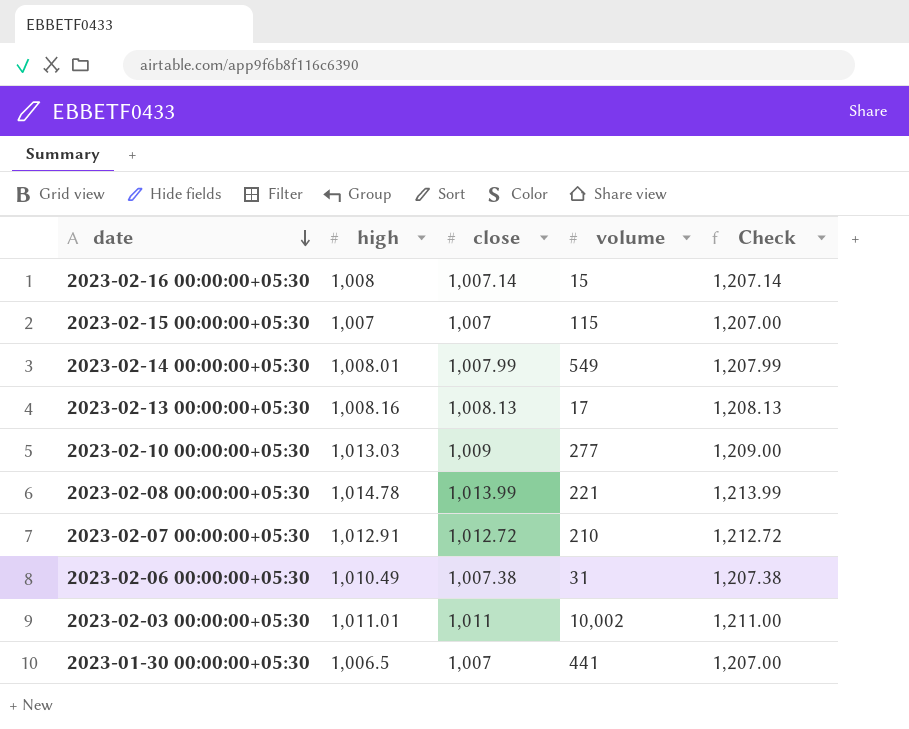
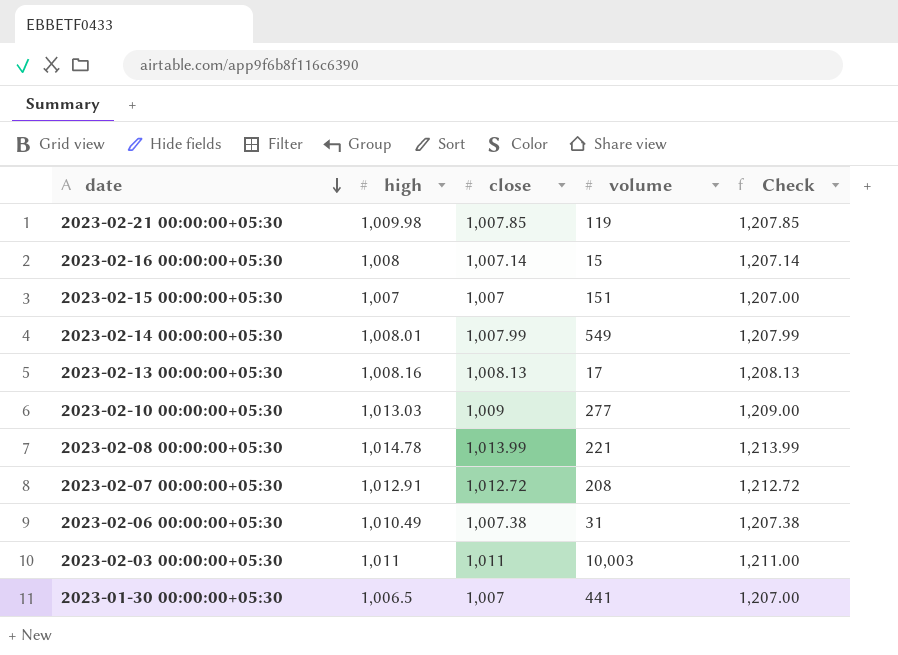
row 2023-02-21 00:00:00+05:30: none -> 1,009.98 | 1,007.85 | 119 | 1,207.85
2023-02-15 00:00:00+05:30 | volume: 115 -> 151
2023-02-07 00:00:00+05:30 | volume: 210 -> 208
2023-02-03 00:00:00+05:30 | high: 1,011.01 -> 1,011
2023-02-03 00:00:00+05:30 | volume: 10,002 -> 10,003

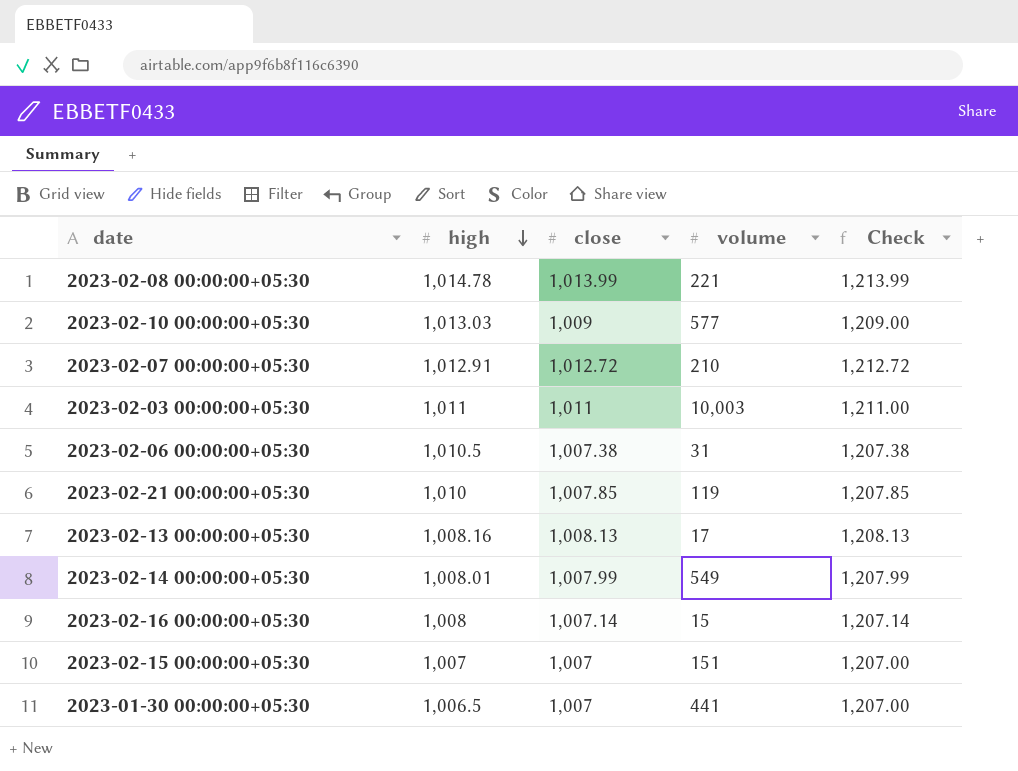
row order: date descending -> high descending
2023-02-10 00:00:00+05:30 | volume: 277 -> 577
2023-02-07 00:00:00+05:30 | volume: 208 -> 210
2023-02-06 00:00:00+05:30 | high: 1,010.49 -> 1,010.5
2023-02-21 00:00:00+05:30 | high: 1,009.98 -> 1,010

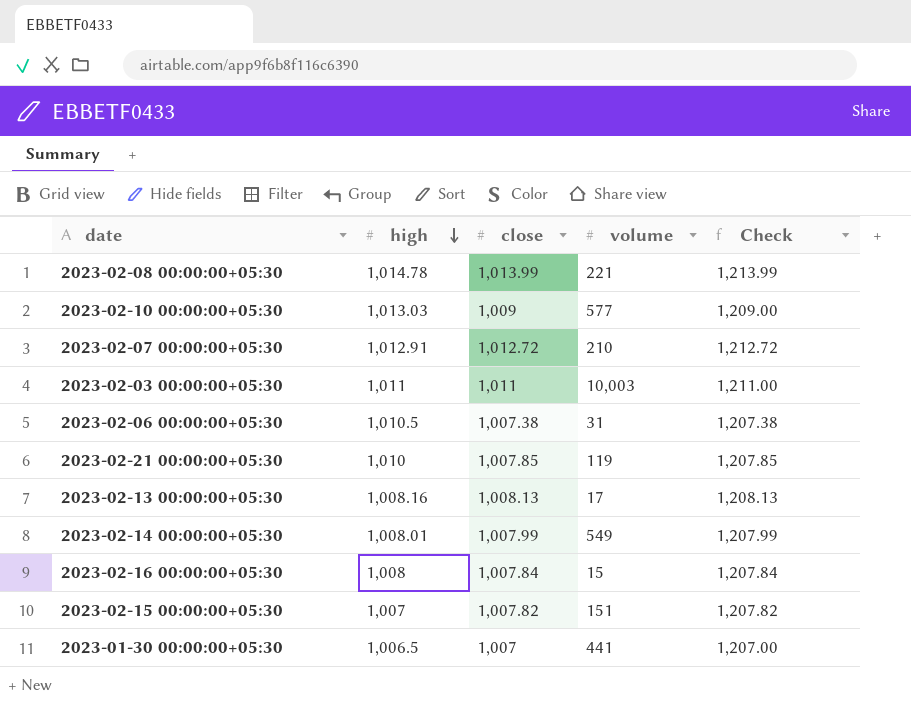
2023-02-16 00:00:00+05:30 | close: 1,007.14 -> 1,007.84
2023-02-16 00:00:00+05:30 | Check: 1,207.14 -> 1,207.84
2023-02-15 00:00:00+05:30 | close: 1,007 -> 1,007.82
2023-02-15 00:00:00+05:30 | Check: 1,207.00 -> 1,207.82

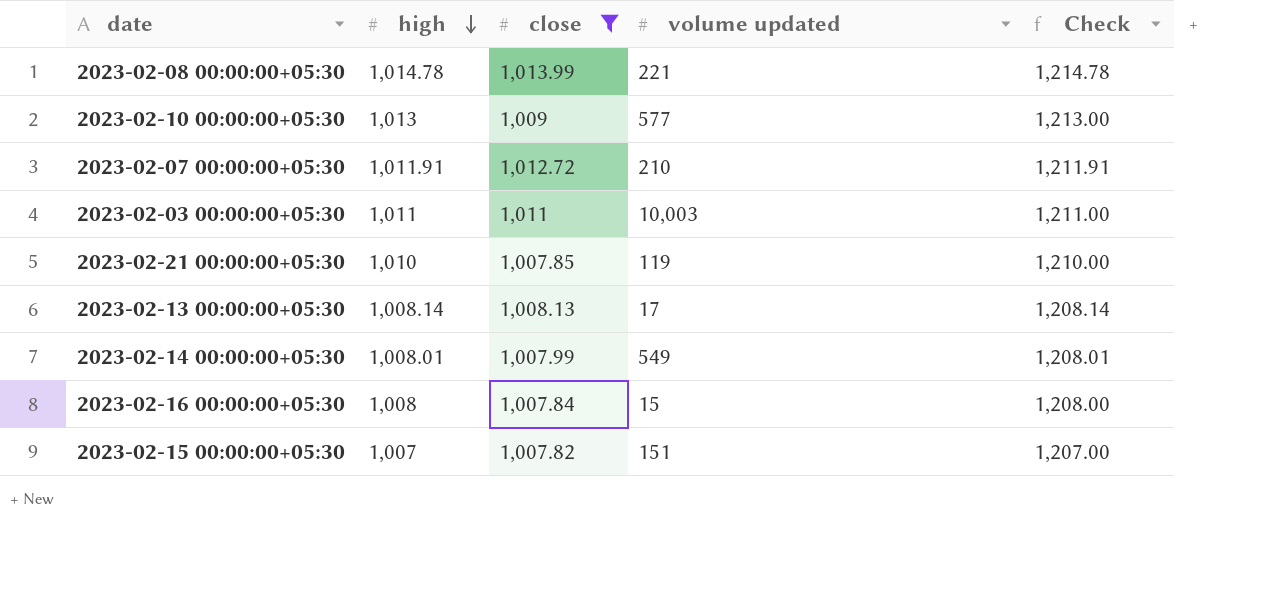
filter: none -> close >= 1,007.82
column name: volume -> volume updated
column Check | formula: [close] + 200 -> [high] + 200
2023-02-10 00:00:00+05:30 | high: 1,013.03 -> 1,013
2023-02-07 00:00:00+05:30 | high: 1,012.91 -> 1,011.91
2023-02-13 00:00:00+05:30 | high: 1,008.16 -> 1,008.14

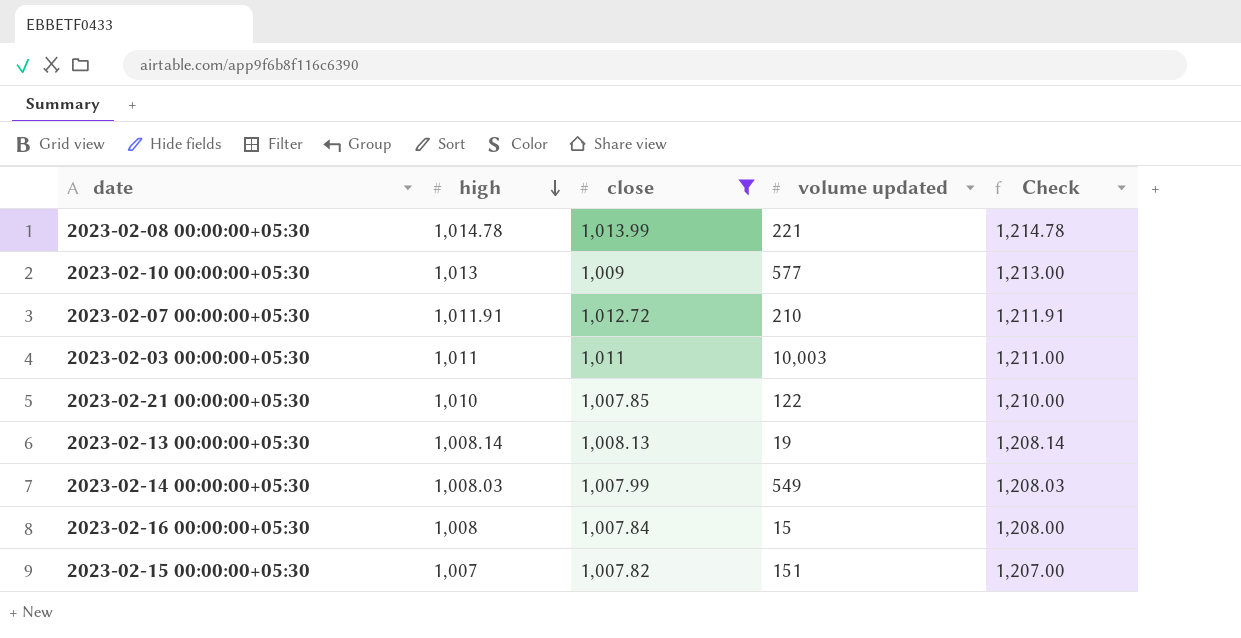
2023-02-21 00:00:00+05:30 | volume updated: 119 -> 122
2023-02-13 00:00:00+05:30 | volume updated: 17 -> 19
2023-02-14 00:00:00+05:30 | high: 1,008.01 -> 1,008.03
2023-02-14 00:00:00+05:30 | Check: 1,208.01 -> 1,208.03

